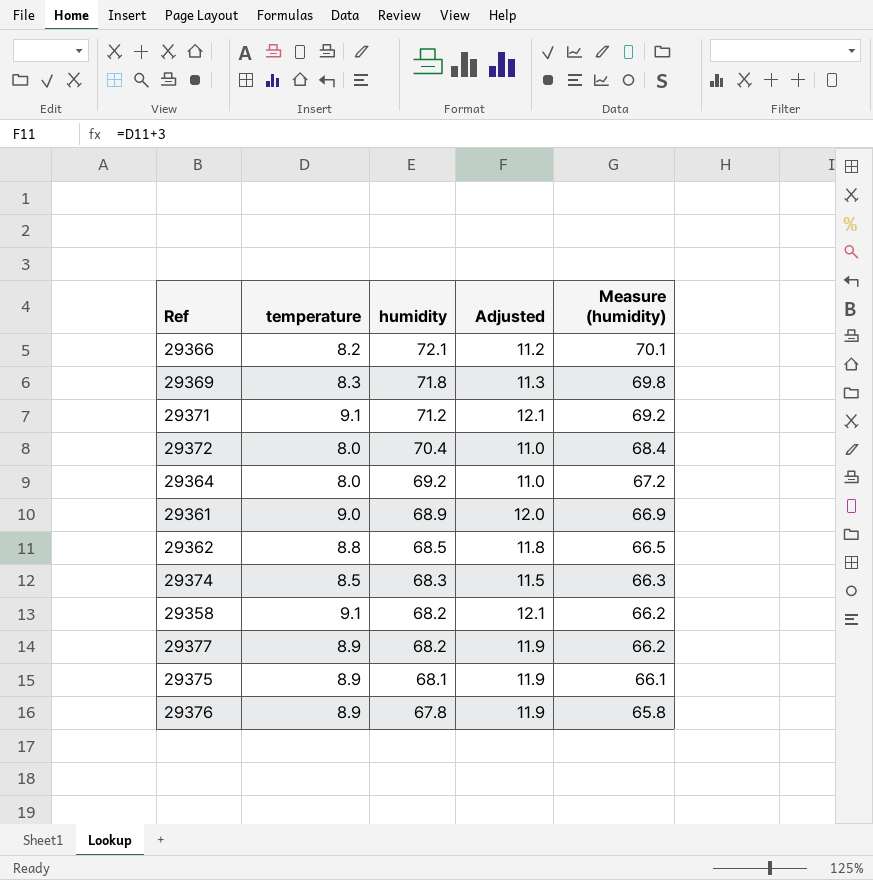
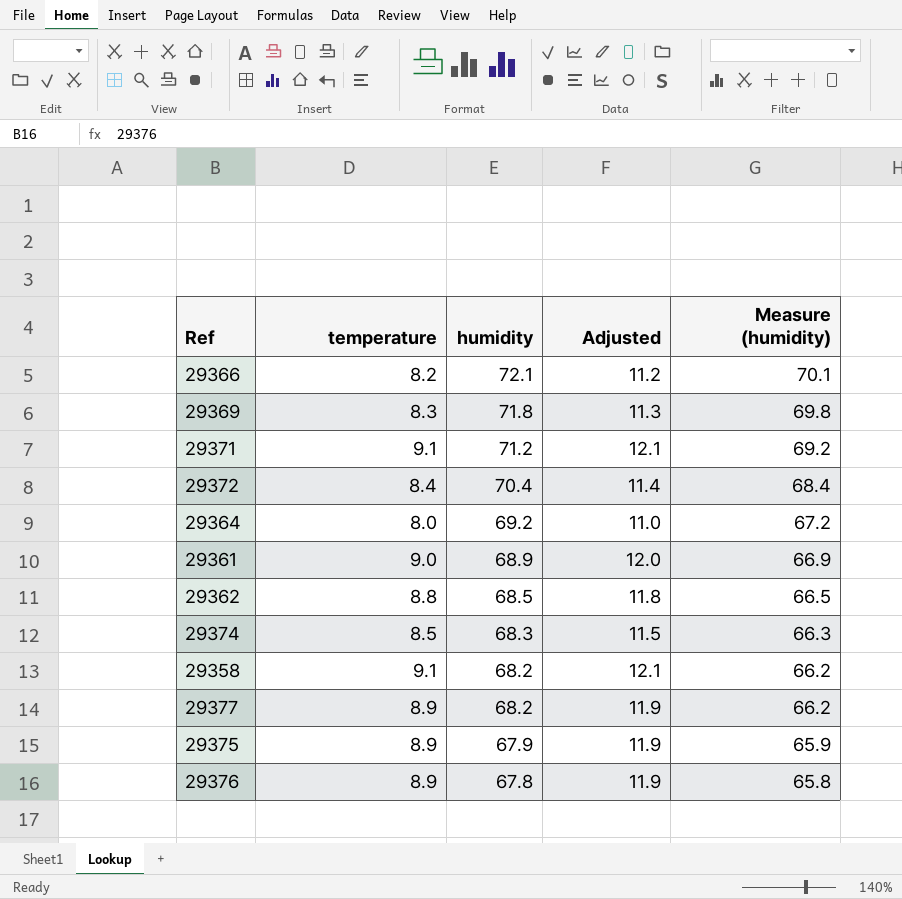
29372 | temperature: 8.0 -> 8.4
29372 | Adjusted: 11.0 -> 11.4
29375 | humidity: 68.1 -> 67.9
29375 | Measure (humidity): 66.1 -> 65.9

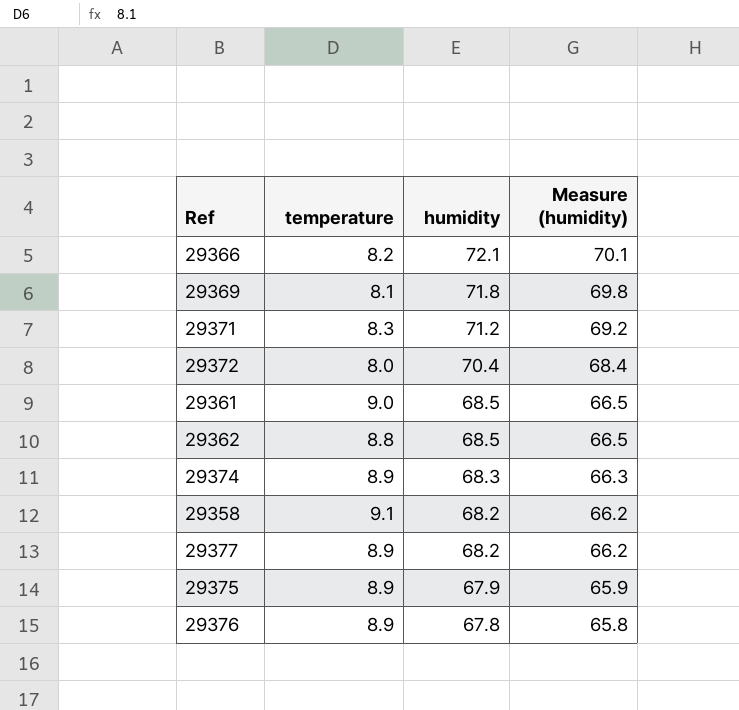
column Adjusted | formula: [temperature] + 3 -> none
row 29364: 8.0 | 69.2 | 11.0 | 67.2 -> none
29369 | temperature: 8.3 -> 8.1
29371 | temperature: 9.1 -> 8.3
29372 | temperature: 8.4 -> 8.0
29361 | humidity: 68.9 -> 68.5
29361 | Measure (humidity): 66.9 -> 66.5
29374 | temperature: 8.5 -> 8.9

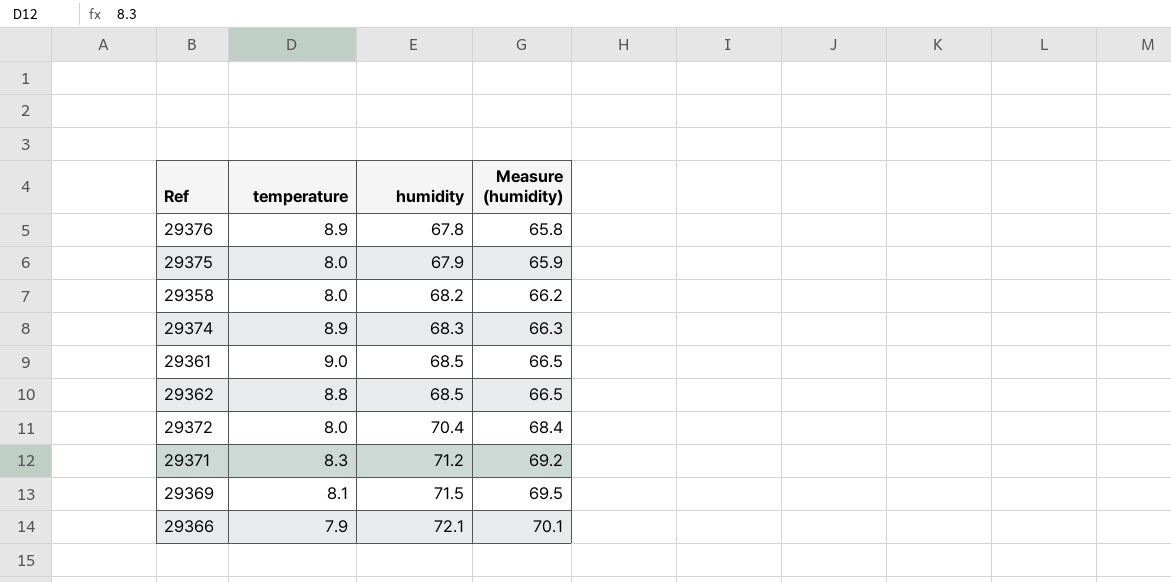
row order: humidity descending -> humidity ascending
row 29377: 8.9 | 68.2 | 66.2 -> none
29375 | temperature: 8.9 -> 8.0
29358 | temperature: 9.1 -> 8.0
29369 | humidity: 71.8 -> 71.5
29369 | Measure (humidity): 69.8 -> 69.5
29366 | temperature: 8.2 -> 7.9

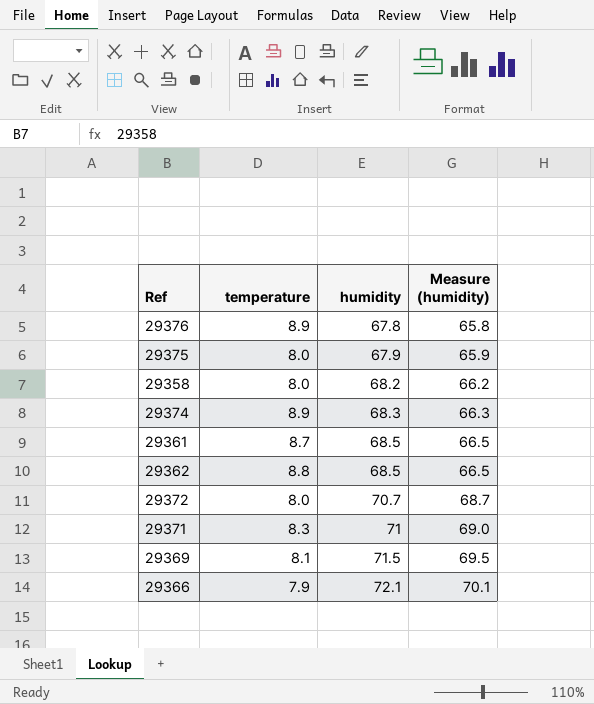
29361 | temperature: 9.0 -> 8.7
29372 | humidity: 70.4 -> 70.7
29372 | Measure (humidity): 68.4 -> 68.7
29371 | humidity: 71.2 -> 71
29371 | Measure (humidity): 69.2 -> 69.0

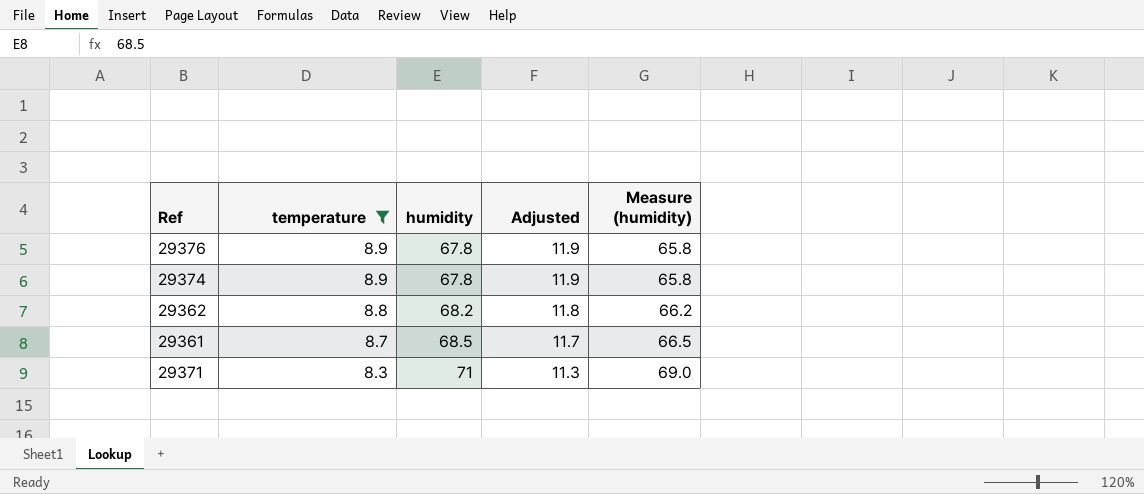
filter: none -> temperature >= 8.3
row order: humidity ascending -> temperature descending
column Adjusted | formula: none -> [temperature] + 3
29374 | humidity: 68.3 -> 67.8
29374 | Measure (humidity): 66.3 -> 65.8
29362 | humidity: 68.5 -> 68.2
29362 | Measure (humidity): 66.5 -> 66.2

